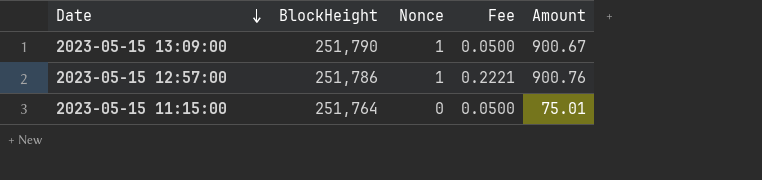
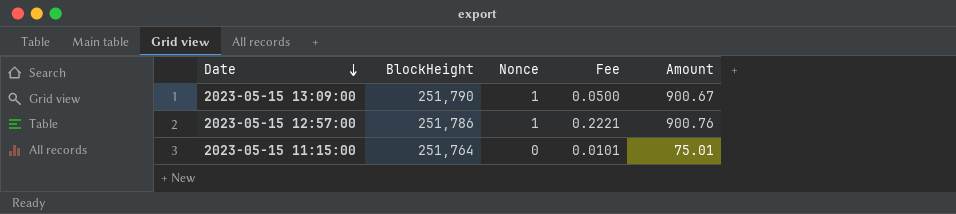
2023-05-15 11:15:00 | Fee: 0.0500 -> 0.0101

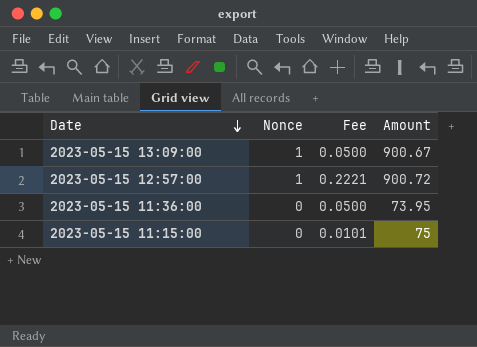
column BlockHeight | position: 2 -> none
2023-05-15 12:57:00 | Amount: 900.76 -> 900.72
row 2023-05-15 11:36:00: none -> 0 | 0.0500 | 73.95
2023-05-15 11:15:00 | Amount: 75.01 -> 75

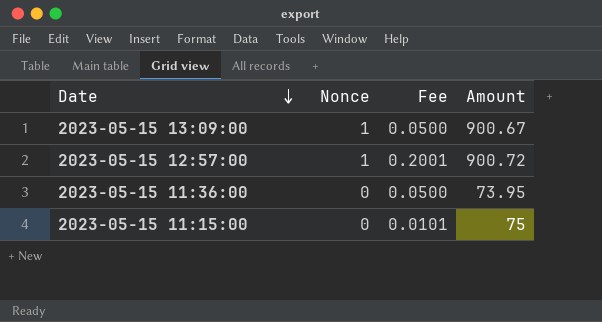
2023-05-15 12:57:00 | Fee: 0.2221 -> 0.2001

